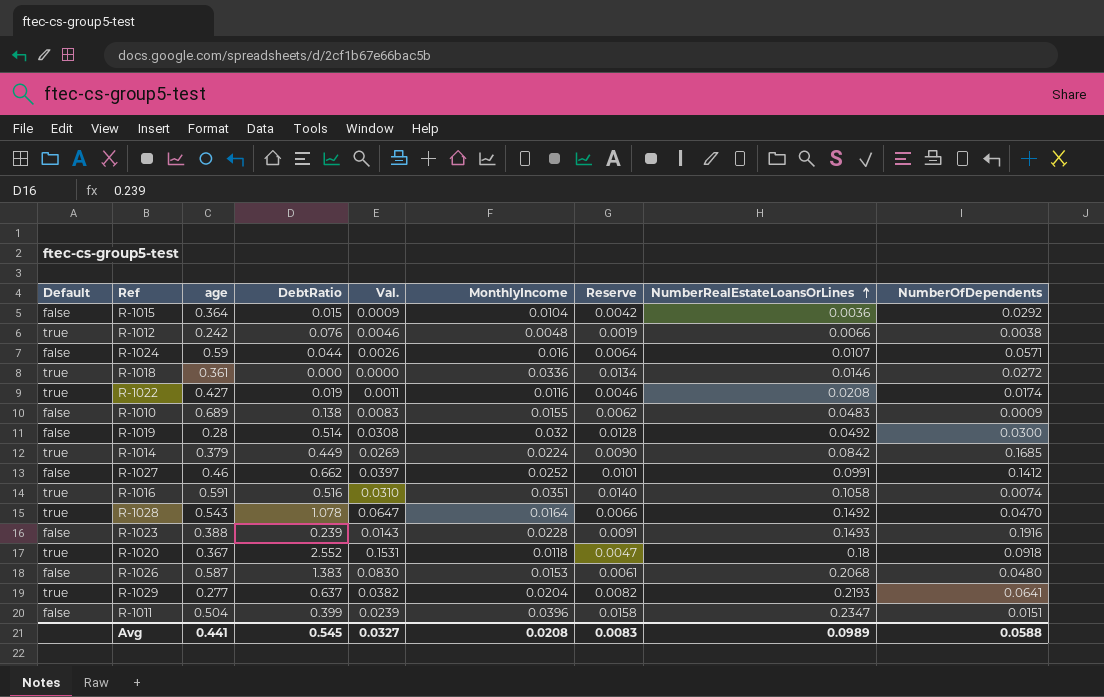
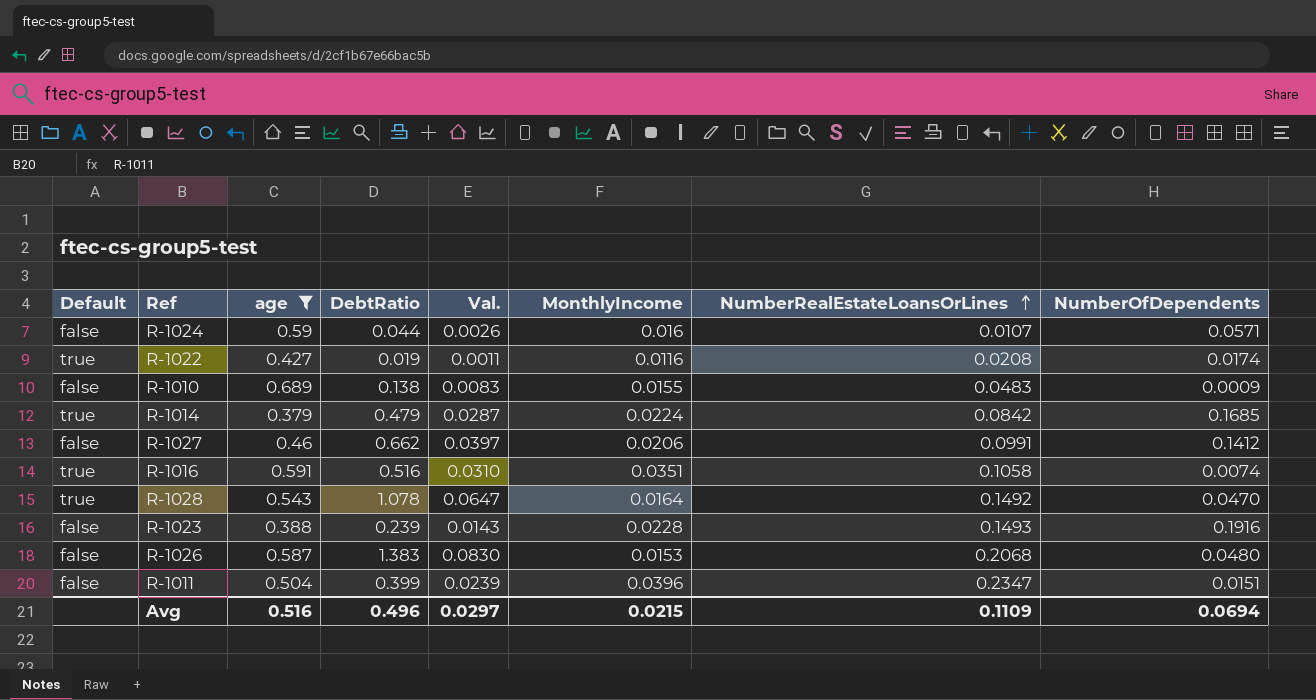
filter: none -> age >= 0.379
column Reserve | formula: [MonthlyIncome] * 0.4 -> none
R-1014 | DebtRatio: 0.449 -> 0.479
R-1014 | Val.: 0.0269 -> 0.0287
R-1027 | MonthlyIncome: 0.0252 -> 0.0206
Avg | age: 0.441 -> 0.516
Avg | DebtRatio: 0.545 -> 0.496
Avg | Val.: 0.0327 -> 0.0297
Avg | MonthlyIncome: 0.0208 -> 0.0215
Avg | NumberRealEstateLoansOrLines: 0.0989 -> 0.1109
Avg | NumberOfDependents: 0.0588 -> 0.0694

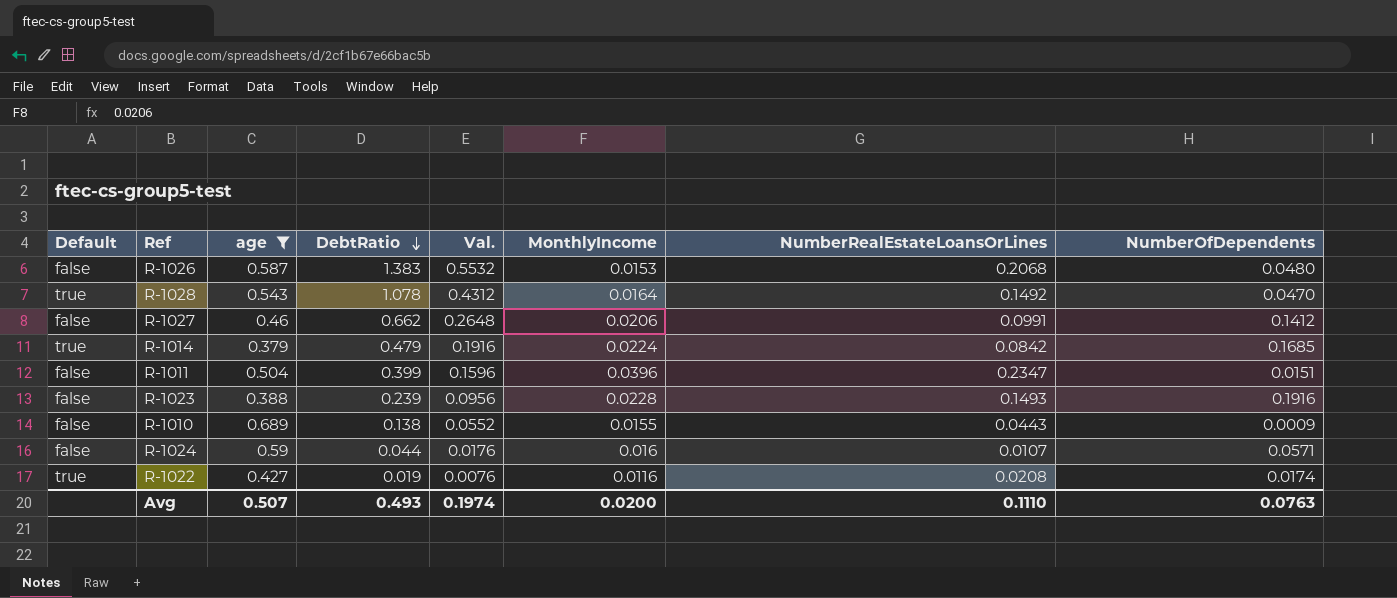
row order: NumberRealEstateLoansOrLines ascending -> DebtRatio descending
column Val. | formula: [DebtRatio] * 0.06 -> [DebtRatio] * 0.4
row R-1016: true | 0.591 | 0.516 | 0.0310 | 0.0351 | 0.1058 | 0.0074 -> none
R-1010 | NumberRealEstateLoansOrLines: 0.0483 -> 0.0443
Avg | age: 0.516 -> 0.507
Avg | DebtRatio: 0.496 -> 0.493
Avg | Val.: 0.0297 -> 0.1974
Avg | MonthlyIncome: 0.0215 -> 0.0200
Avg | NumberRealEstateLoansOrLines: 0.1109 -> 0.1110
Avg | NumberOfDependents: 0.0694 -> 0.0763

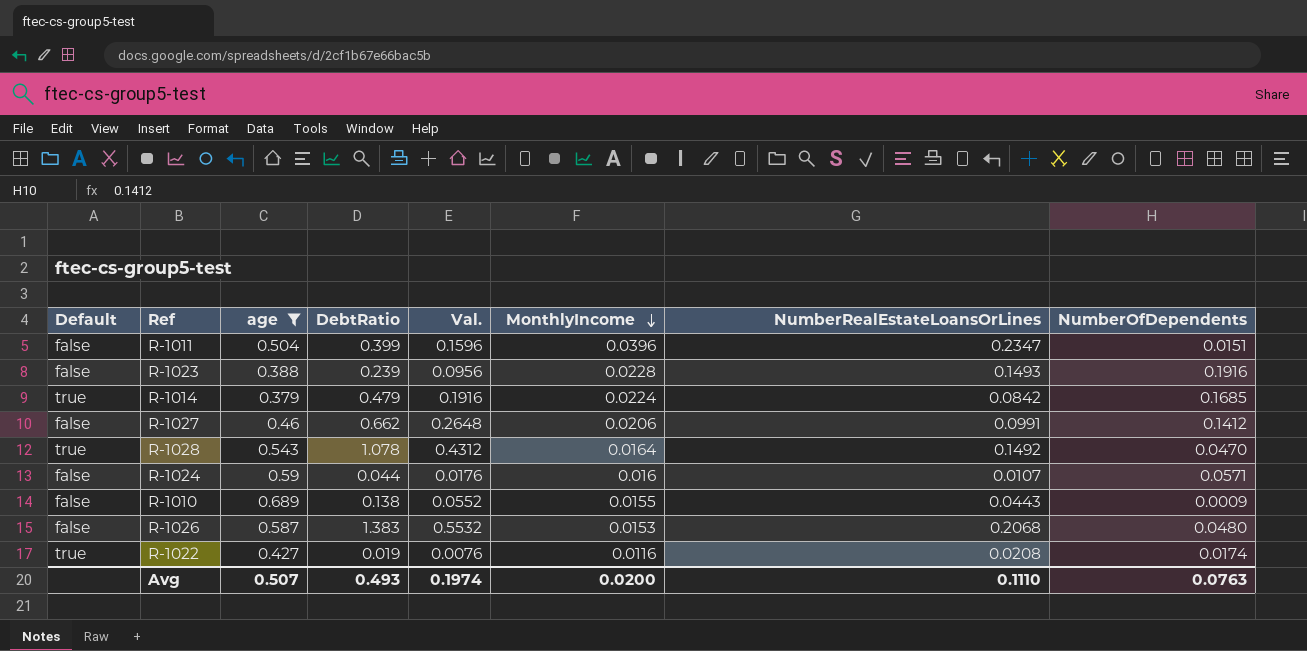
row order: DebtRatio descending -> MonthlyIncome descending

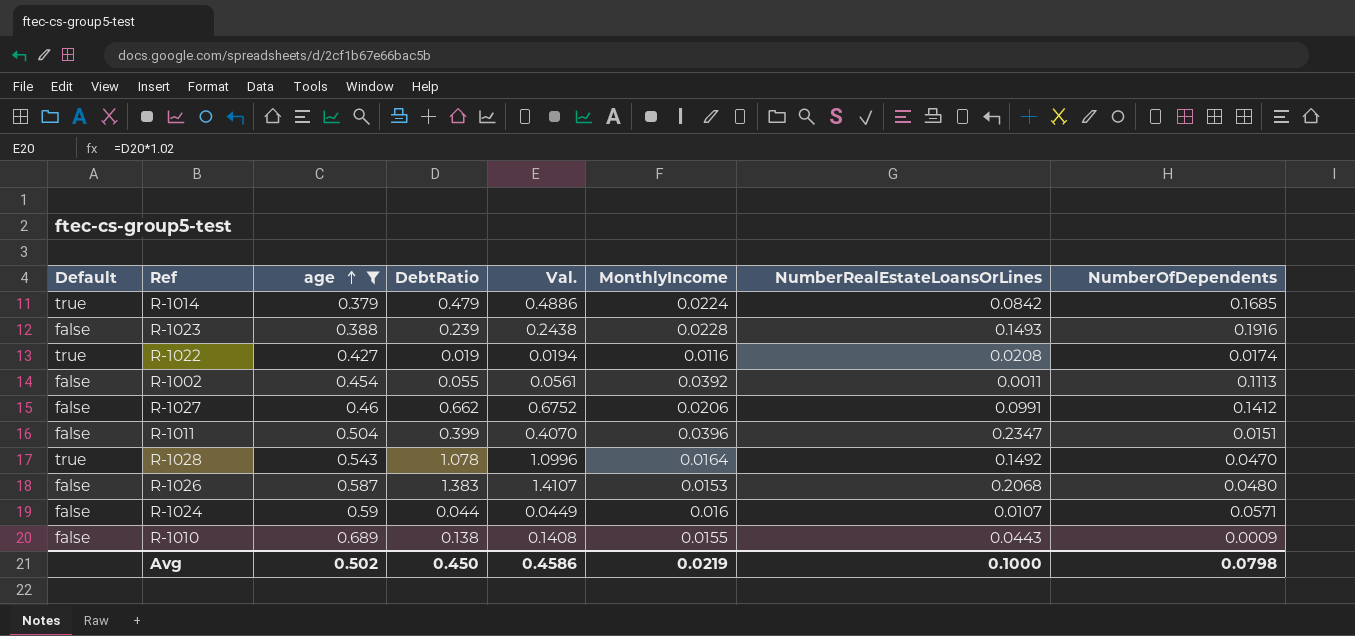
row order: MonthlyIncome descending -> age ascending
column Val. | formula: [DebtRatio] * 0.4 -> [DebtRatio] * 1.02
row R-1002: none -> false | 0.454 | 0.055 | 0.0561 | 0.0392 | 0.0011 | 0.1113
Avg | age: 0.507 -> 0.502
Avg | DebtRatio: 0.493 -> 0.450
Avg | Val.: 0.1974 -> 0.4586
Avg | MonthlyIncome: 0.0200 -> 0.0219
Avg | NumberRealEstateLoansOrLines: 0.1110 -> 0.1000
Avg | NumberOfDependents: 0.0763 -> 0.0798

